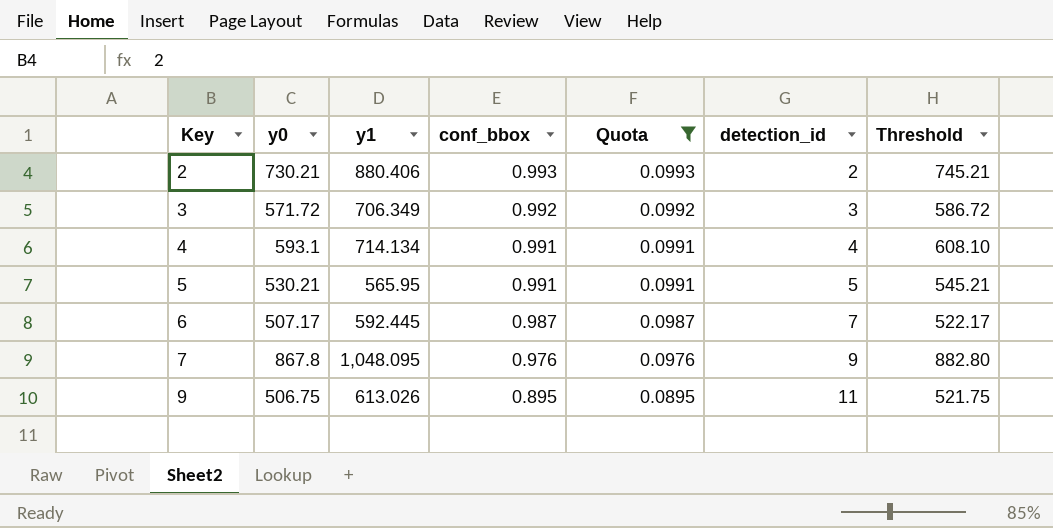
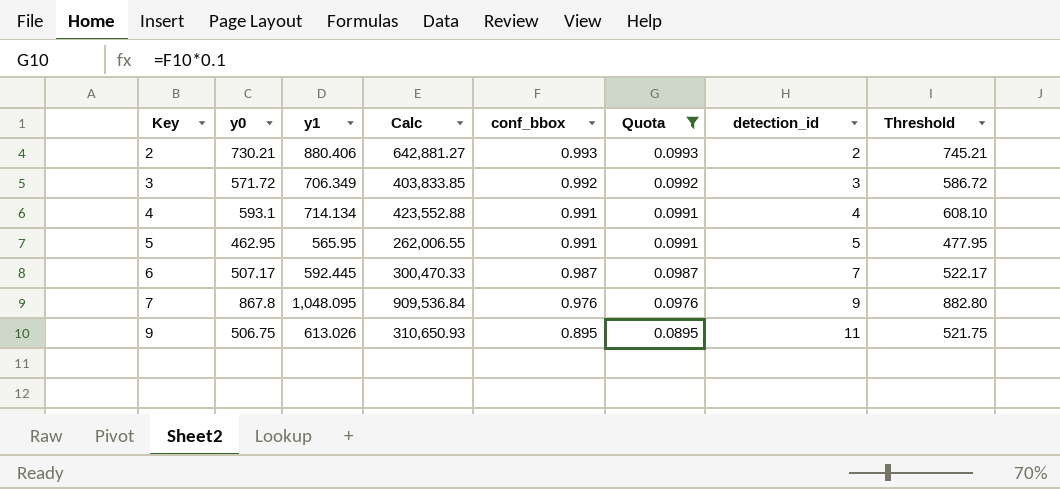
column Calc | formula: none -> [y0] * [y1]
5 | y0: 530.21 -> 462.95
5 | Threshold: 545.21 -> 477.95

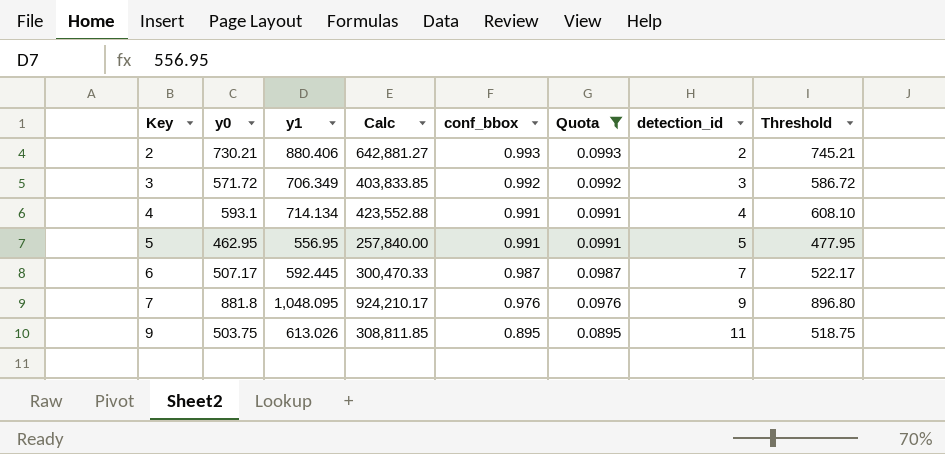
5 | y1: 565.95 -> 556.95
5 | Calc: 262,006.55 -> 257,840.00
7 | y0: 867.8 -> 881.8
7 | Calc: 909,536.84 -> 924,210.17
7 | Threshold: 882.80 -> 896.80
9 | y0: 506.75 -> 503.75
9 | Calc: 310,650.93 -> 308,811.85
9 | Threshold: 521.75 -> 518.75

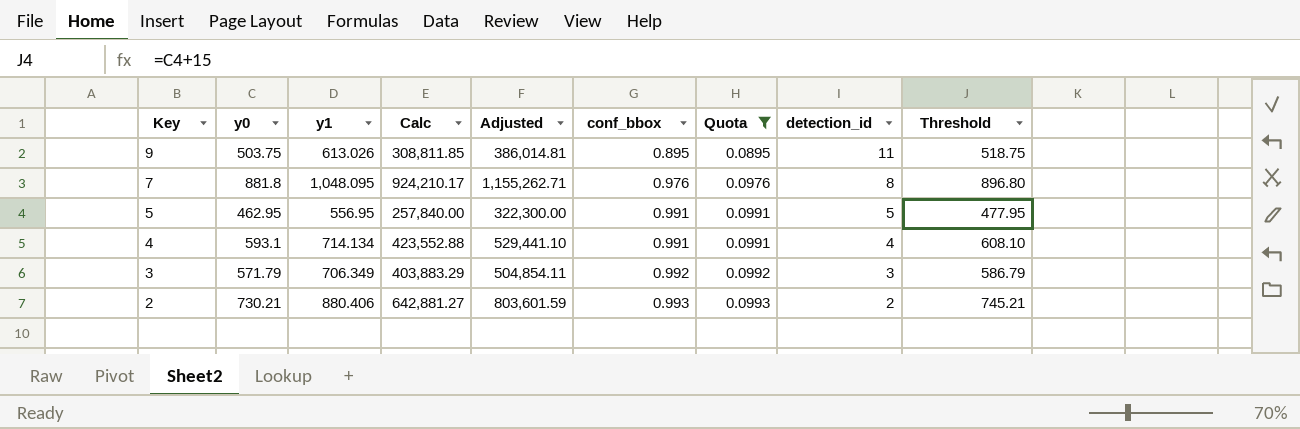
row order: Key ascending -> Key descending
column Adjusted | formula: none -> [Calc] * 1.25
row 6: 507.17 | 592.445 | 300,470.33 | 0.987 | 0.0987 | 7 | 522.17 -> none
7 | detection_id: 9 -> 8
3 | y0: 571.72 -> 571.79
3 | Calc: 403,833.85 -> 403,883.29
3 | Threshold: 586.72 -> 586.79

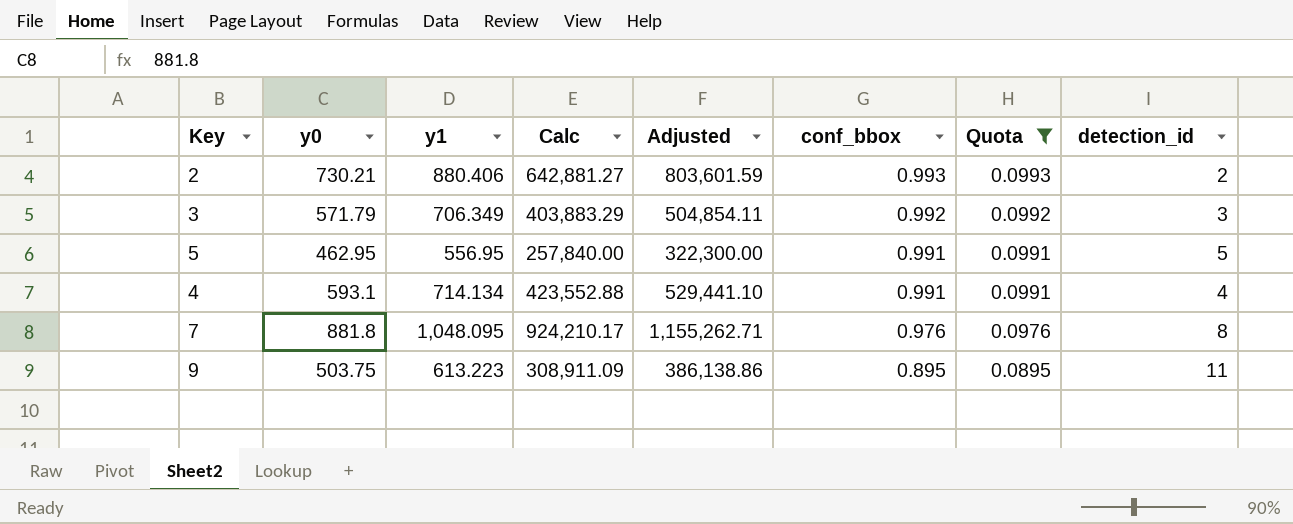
row order: Key descending -> conf_bbox descending
column Threshold | formula: [y0] + 15 -> none
9 | y1: 613.026 -> 613.223
9 | Calc: 308,811.85 -> 308,911.09
9 | Adjusted: 386,014.81 -> 386,138.86

